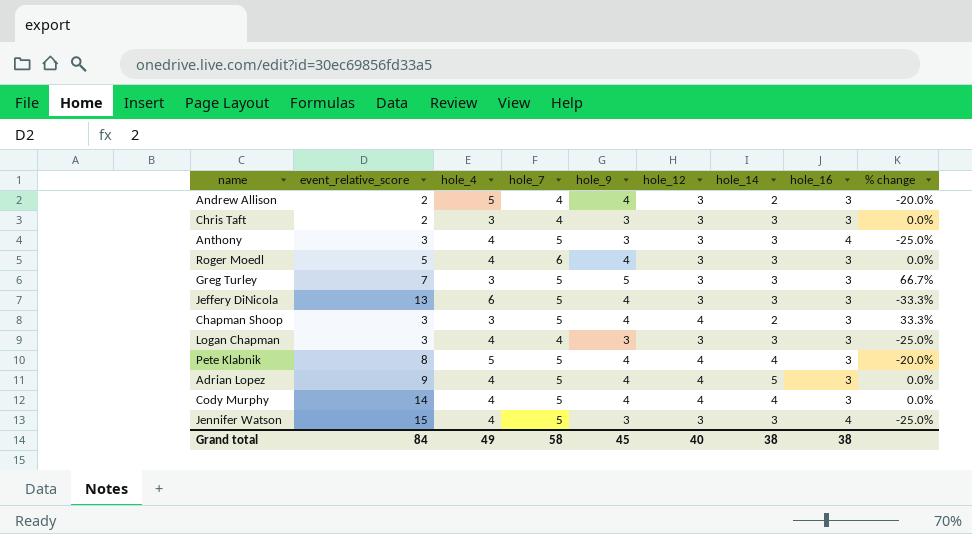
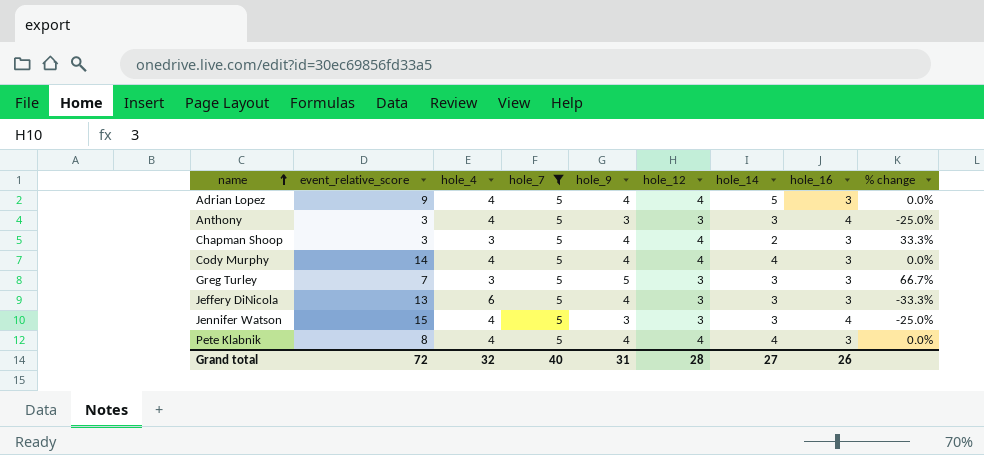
filter: none -> hole_7 = 5
row order: none -> name ascending
Pete Klabnik | hole_4: 5 -> 4
Pete Klabnik | % change: -20.0% -> 0.0%
Grand total | event_relative_score: 84 -> 72
Grand total | hole_4: 49 -> 32
Grand total | hole_7: 58 -> 40
Grand total | hole_9: 45 -> 31
Grand total | hole_12: 40 -> 28
Grand total | hole_14: 38 -> 27
Grand total | hole_16: 38 -> 26

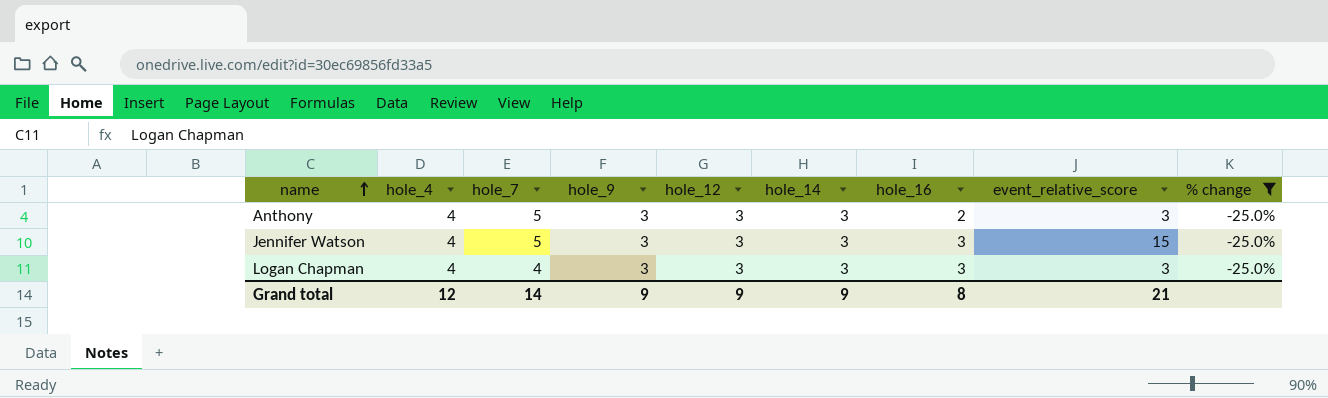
filter: hole_7 = 5 -> % change = -25.0%
column event_relative_score | position: 2 -> 8
Anthony | hole_16: 4 -> 2
Jennifer Watson | hole_16: 4 -> 3
Grand total | hole_4: 32 -> 12
Grand total | hole_7: 40 -> 14
Grand total | hole_9: 31 -> 9
Grand total | hole_12: 28 -> 9
Grand total | hole_14: 27 -> 9
Grand total | hole_16: 26 -> 8
Grand total | event_relative_score: 72 -> 21

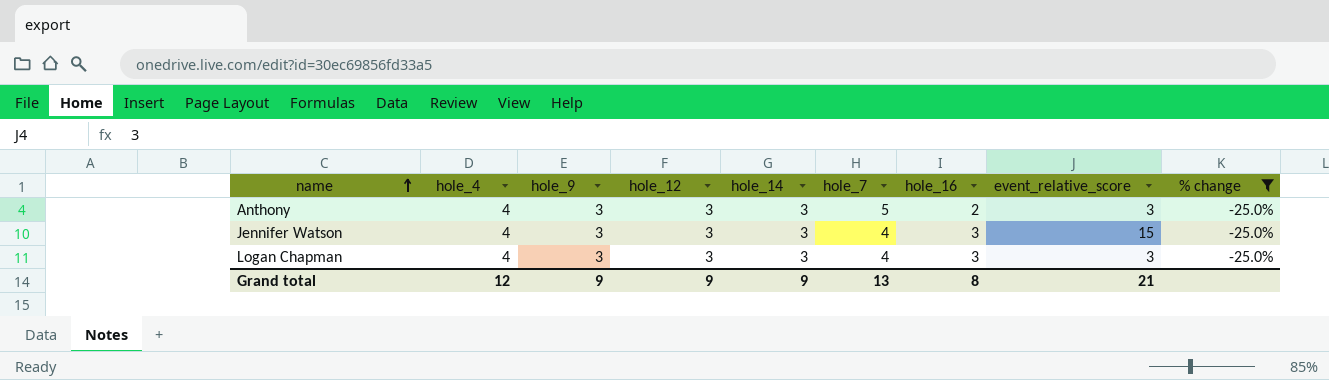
column hole_7 | position: 3 -> 6
Jennifer Watson | hole_7: 5 -> 4
Grand total | hole_7: 14 -> 13

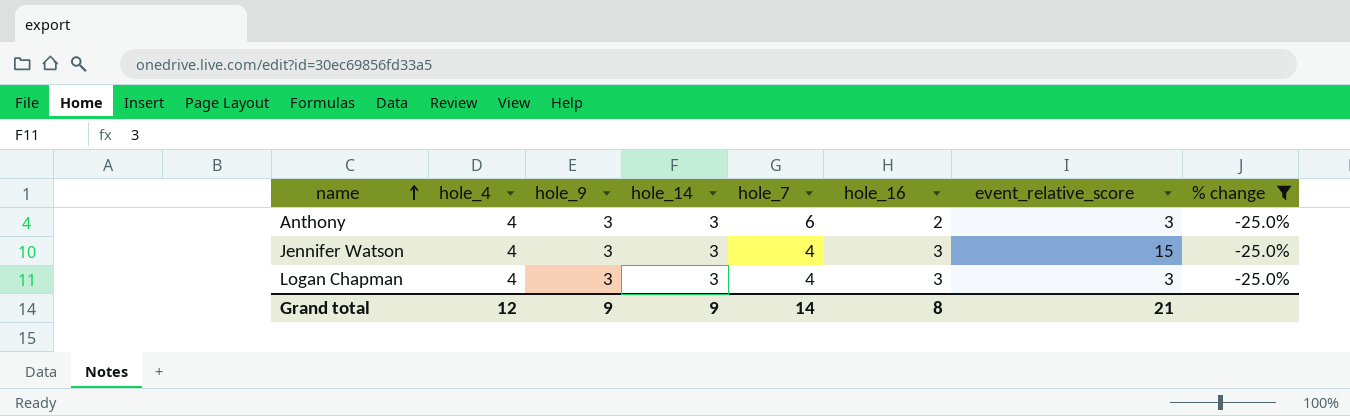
column hole_12 | position: 4 -> none
Anthony | hole_7: 5 -> 6
Grand total | hole_7: 13 -> 14

